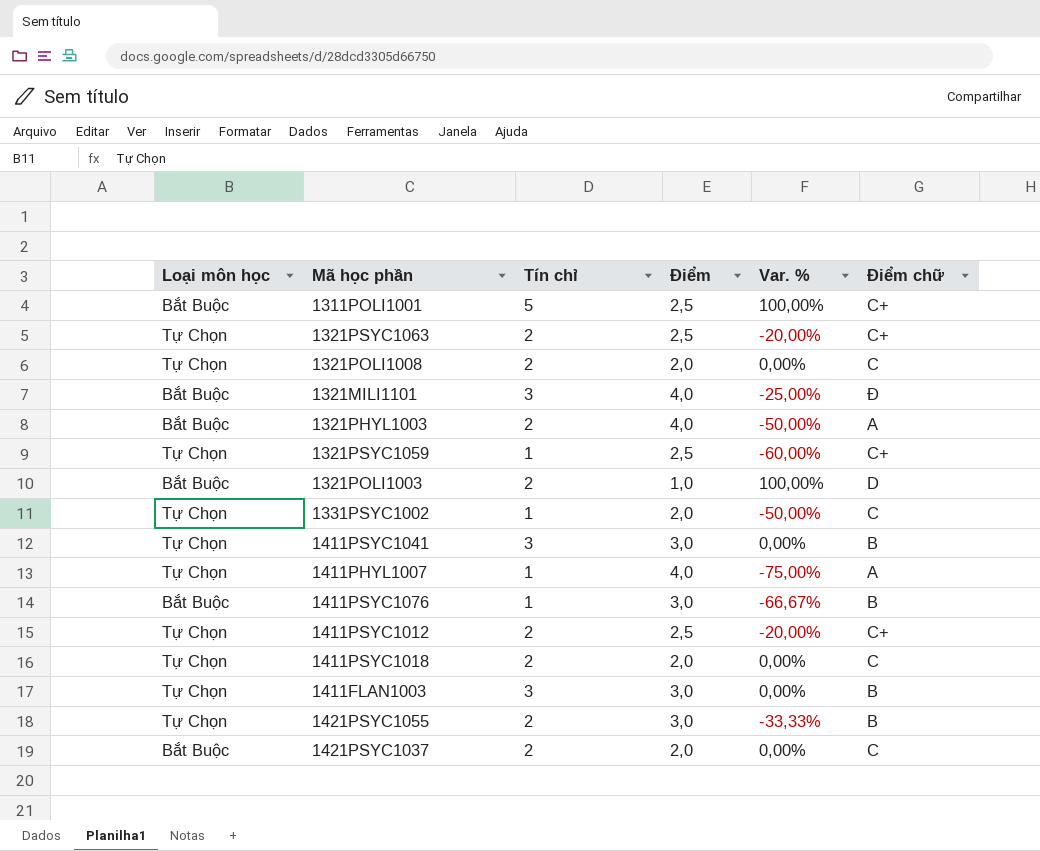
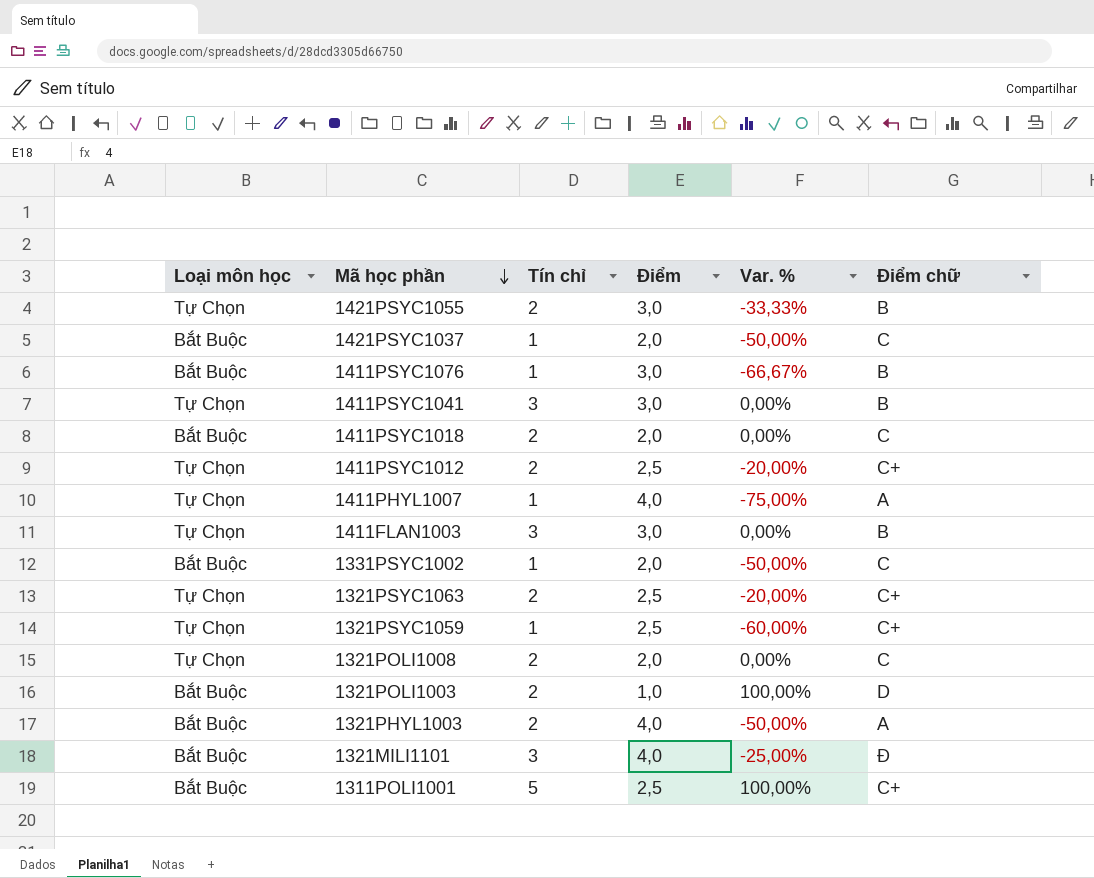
row order: none -> Mã học phần descending
1421PSYC1037 | Tín chỉ: 2 -> 1
1421PSYC1037 | Var. %: 0,00% -> -50,00%
1411PSYC1018 | Loại môn học: Tự Chọn -> Bắt Buộc
1331PSYC1002 | Loại môn học: Tự Chọn -> Bắt Buộc

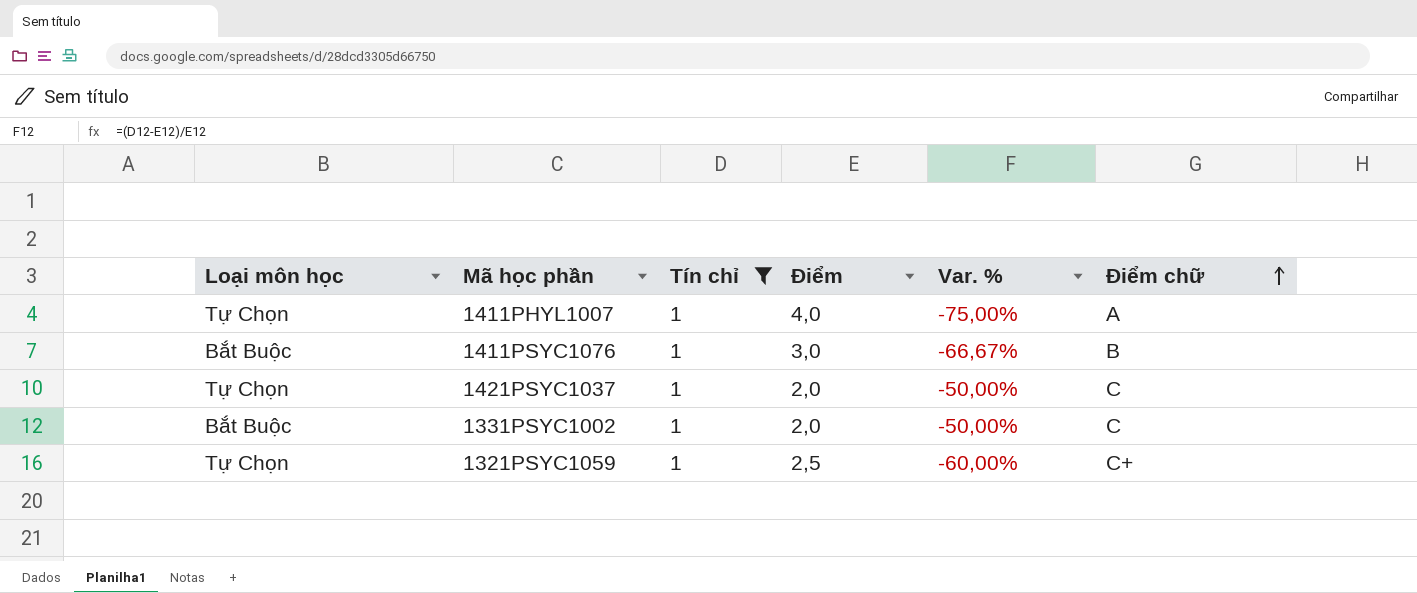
filter: none -> Tín chỉ = 1
row order: Mã học phần descending -> Điểm chữ ascending
1421PSYC1037 | Loại môn học: Bắt Buộc -> Tự Chọn

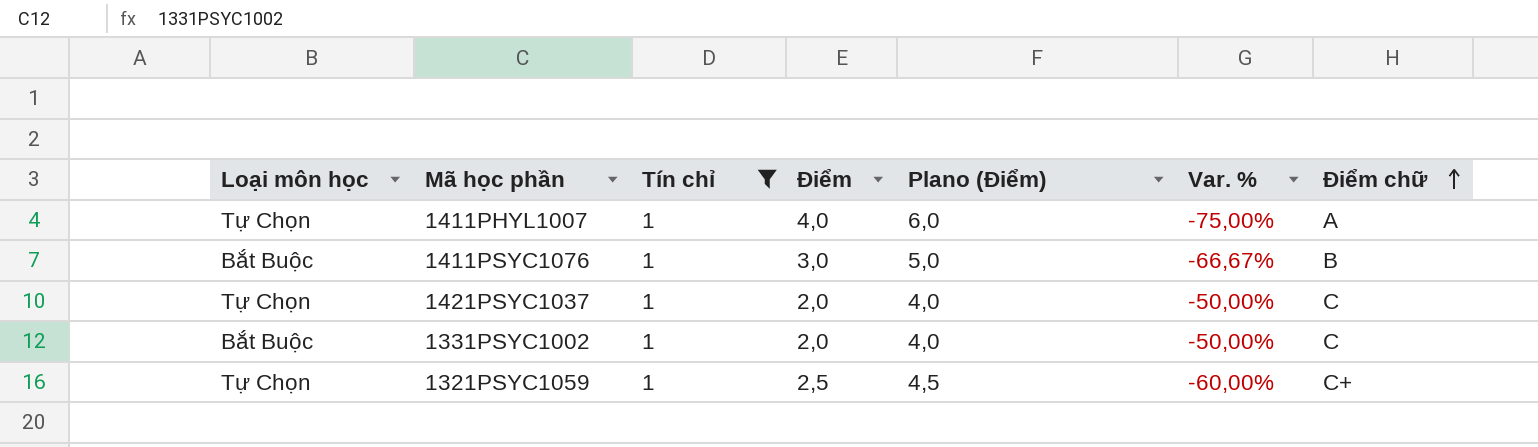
column Plano (Điểm) | formula: none -> [Điểm] + 2

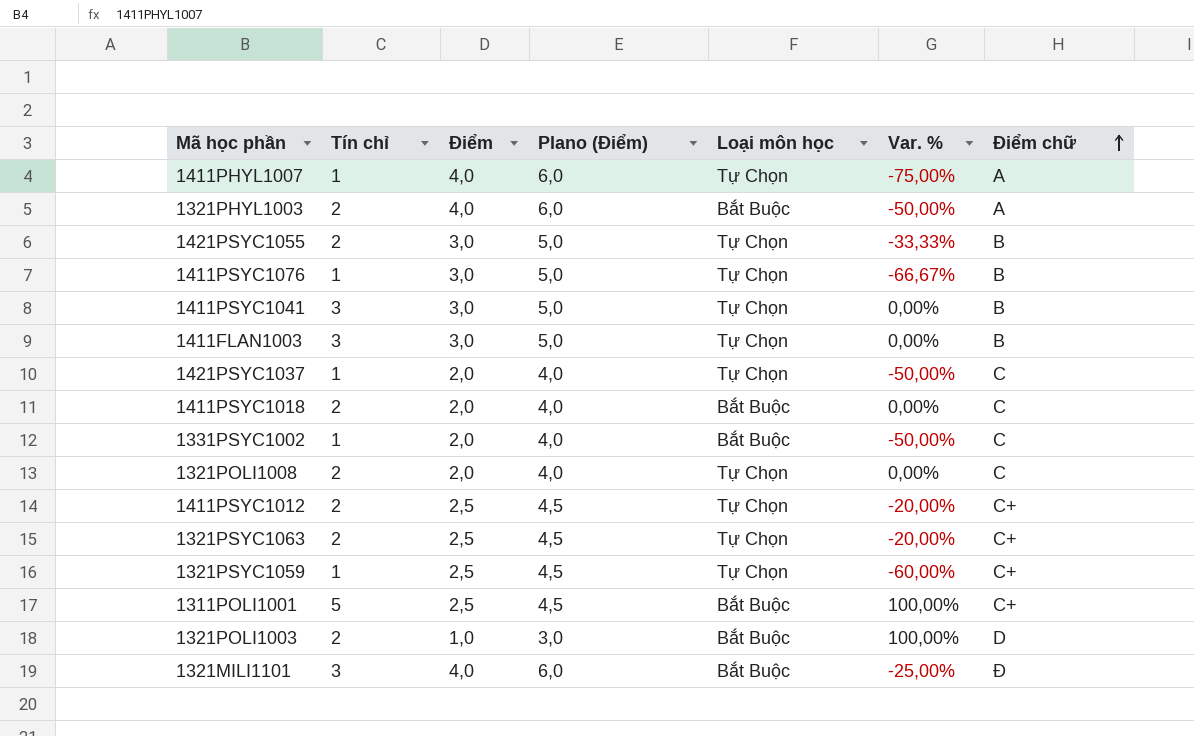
filter: Tín chỉ = 1 -> none
column Loại môn học | position: 1 -> 5
1411PSYC1076 | Loại môn học: Bắt Buộc -> Tự Chọn

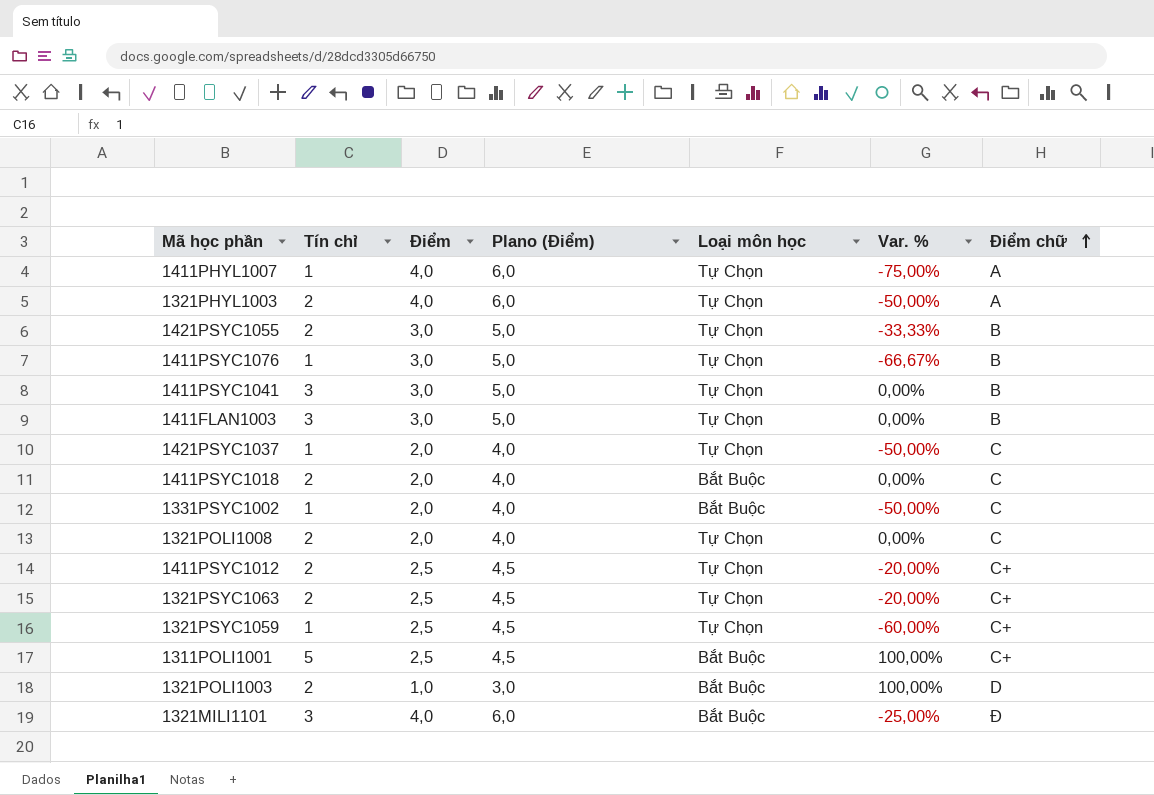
1321PHYL1003 | Loại môn học: Bắt Buộc -> Tự Chọn

